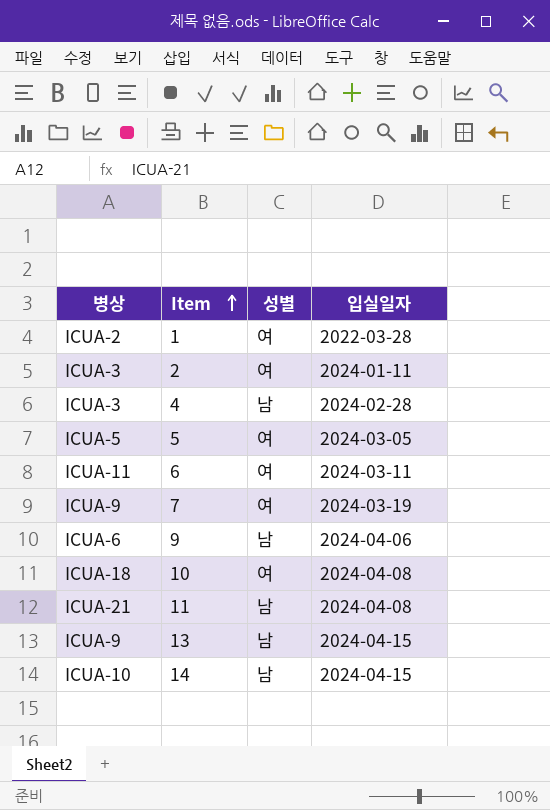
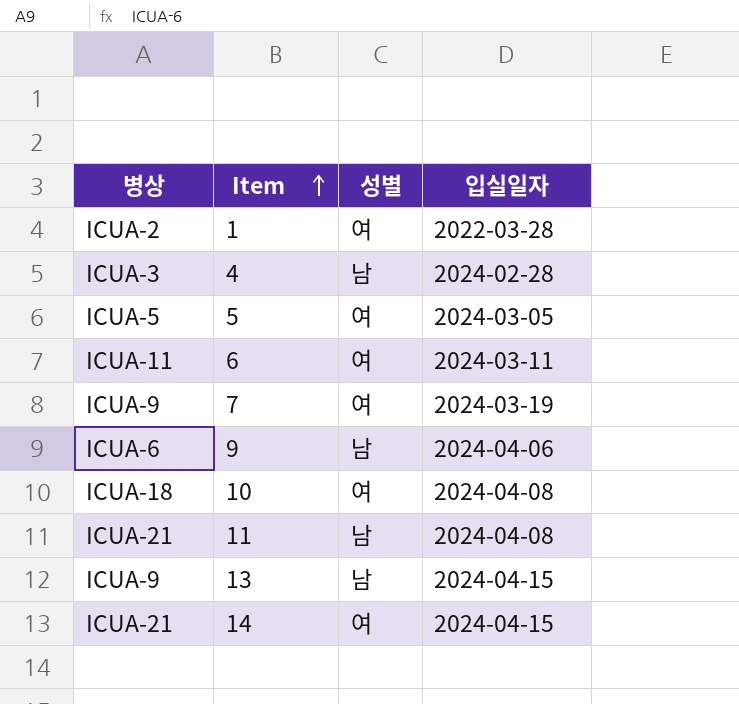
row 2: ICUA-3 | 여 | 2024-01-11 -> none
14 | 병상: ICUA-10 -> ICUA-21
14 | 성별: 남 -> 여

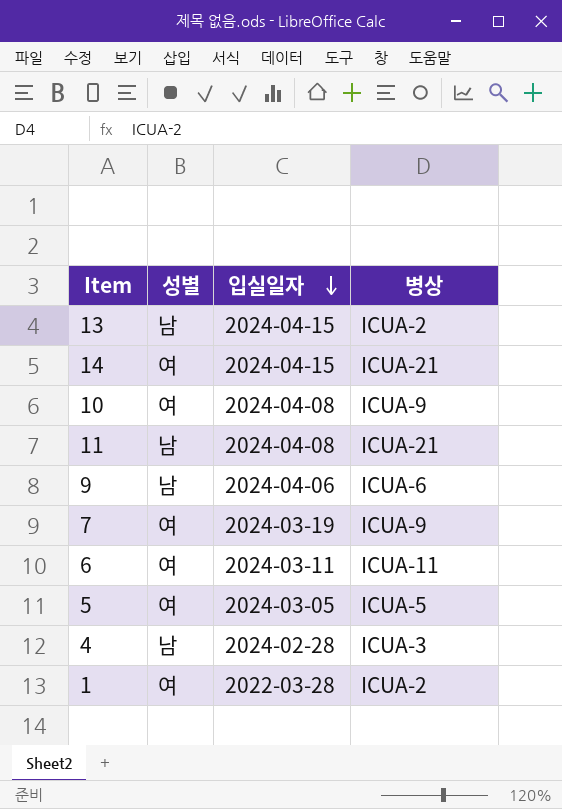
row order: Item ascending -> 입실일자 descending
column 병상 | position: 1 -> 4
13 | 병상: ICUA-9 -> ICUA-2
10 | 병상: ICUA-18 -> ICUA-9

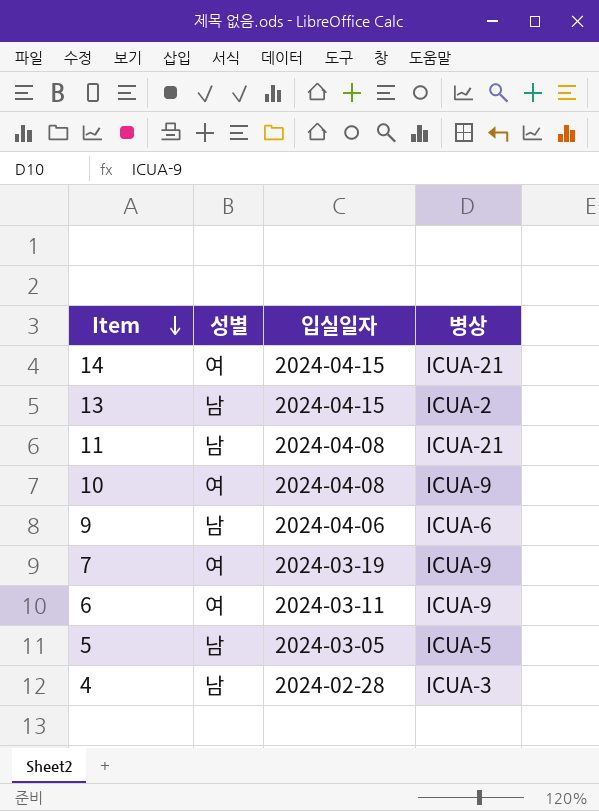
row order: 입실일자 descending -> Item descending
row 1: 여 | 2022-03-28 | ICUA-2 -> none
6 | 병상: ICUA-11 -> ICUA-9
5 | 성별: 여 -> 남

